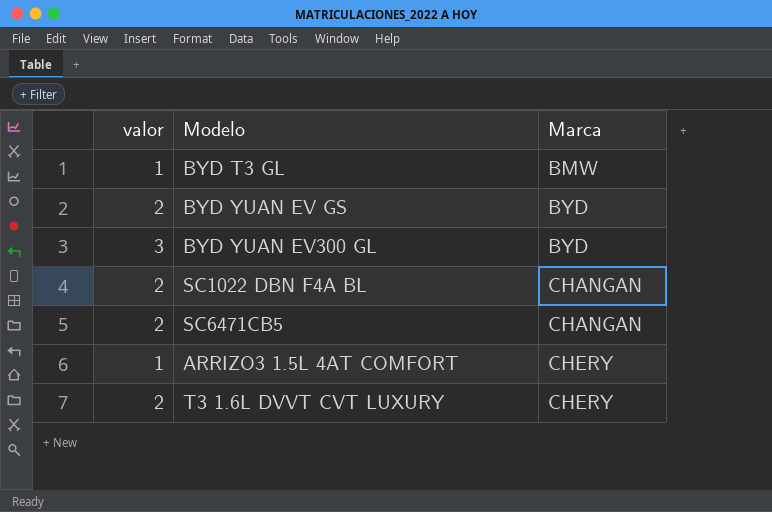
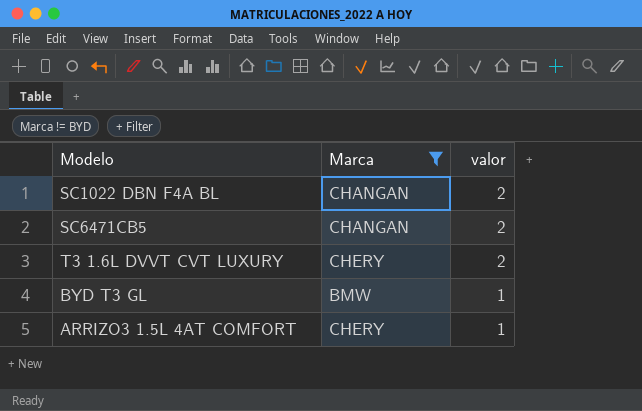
filter: none -> Marca != BYD
row order: Marca ascending -> valor descending
column valor | position: 1 -> 3

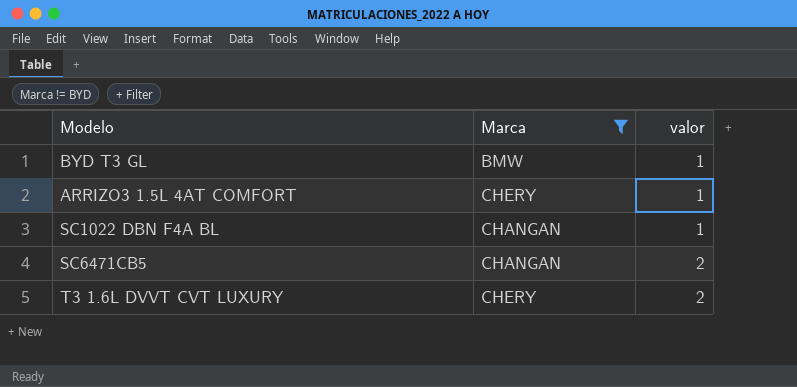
row order: valor descending -> valor ascending
SC1022 DBN F4A BL | valor: 2 -> 1

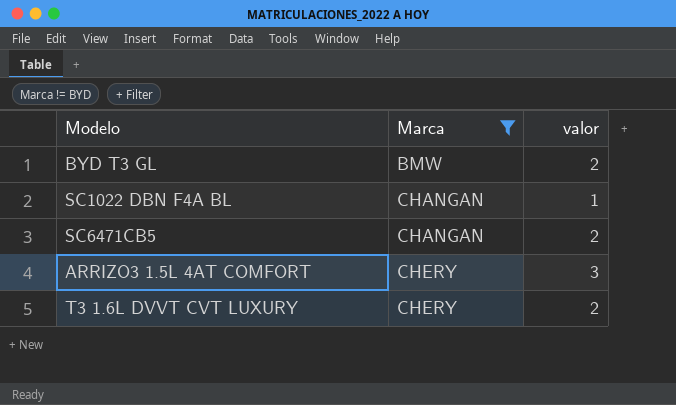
row order: valor ascending -> Marca ascending
BYD T3 GL | valor: 1 -> 2
ARRIZO3 1.5L 4AT COMFORT | valor: 1 -> 3

